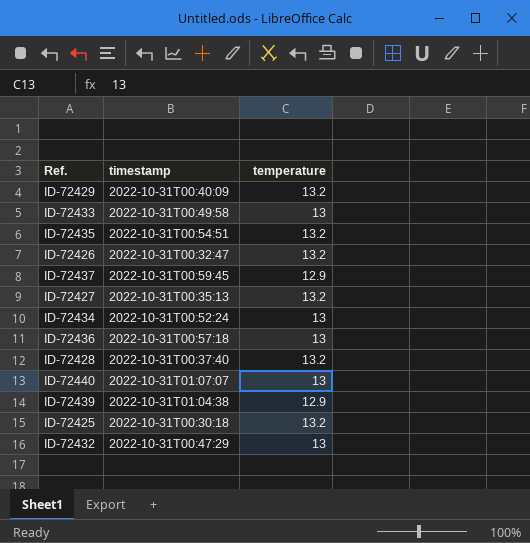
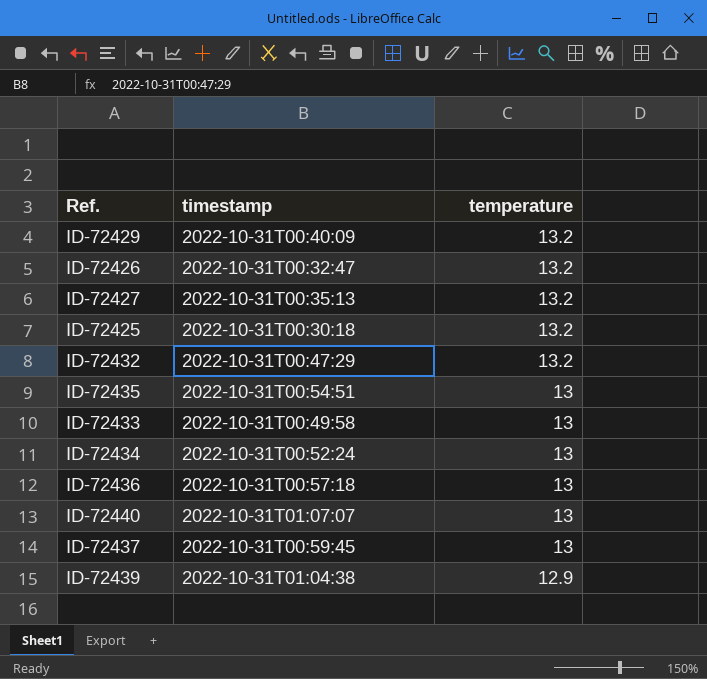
row order: none -> temperature descending
row ID-72428: 2022-10-31T00:37:40 | 13.2 -> none
ID-72432 | temperature: 13 -> 13.2
ID-72435 | temperature: 13.2 -> 13
ID-72437 | temperature: 12.9 -> 13

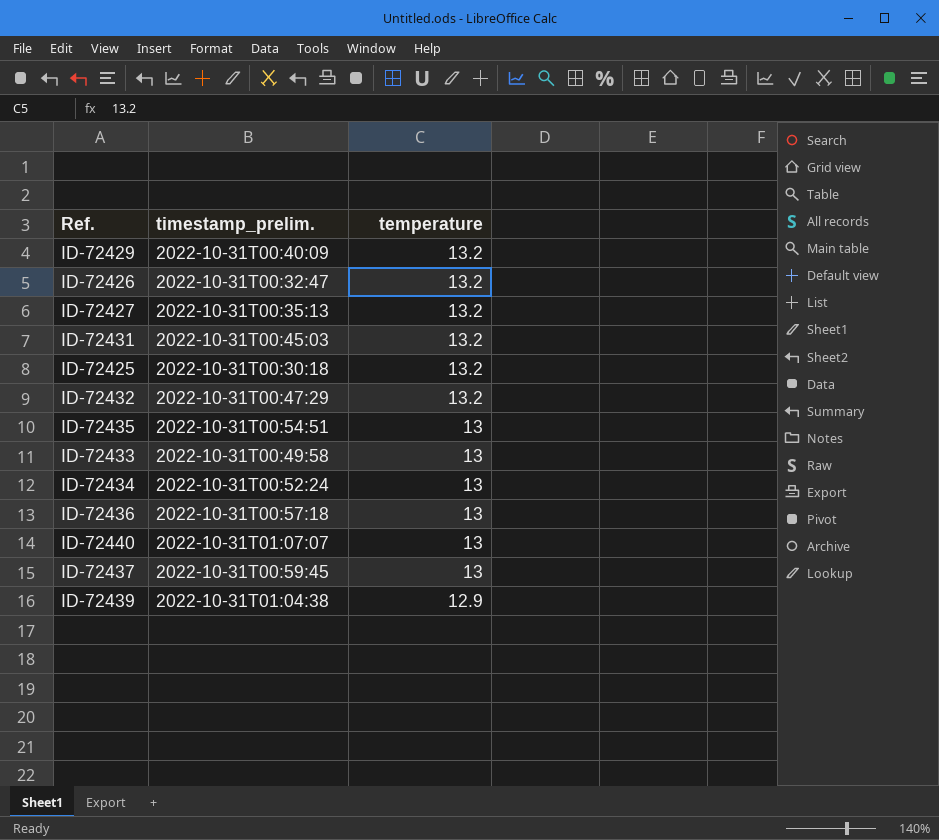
column name: timestamp -> timestamp_prelim.
row ID-72431: none -> 2022-10-31T00:45:03 | 13.2

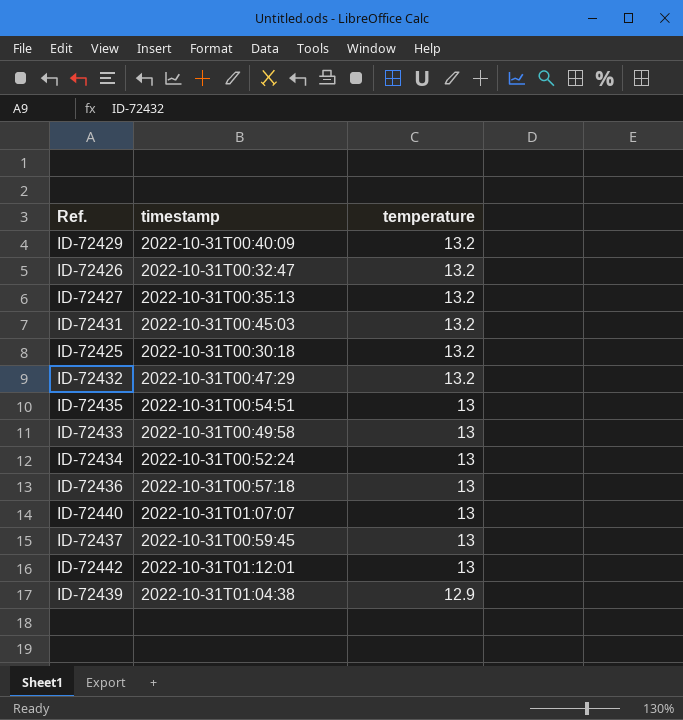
column name: timestamp_prelim. -> timestamp
row ID-72442: none -> 2022-10-31T01:12:01 | 13

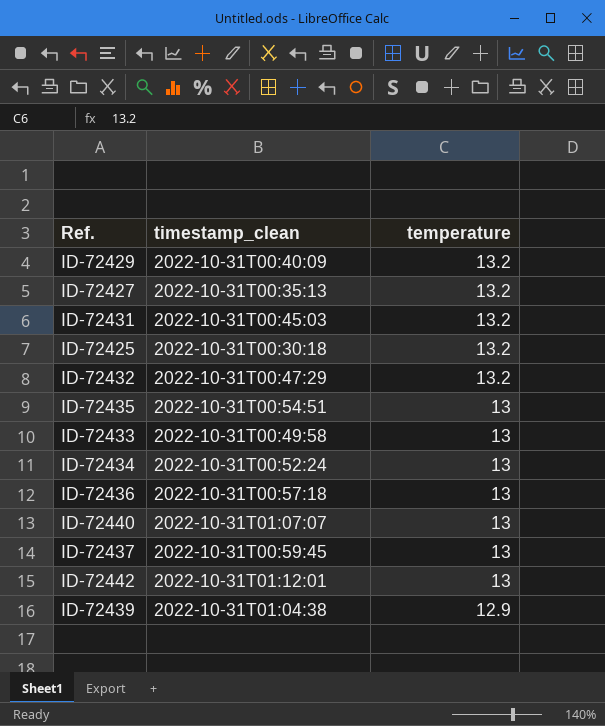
column name: timestamp -> timestamp_clean
row ID-72426: 2022-10-31T00:32:47 | 13.2 -> none

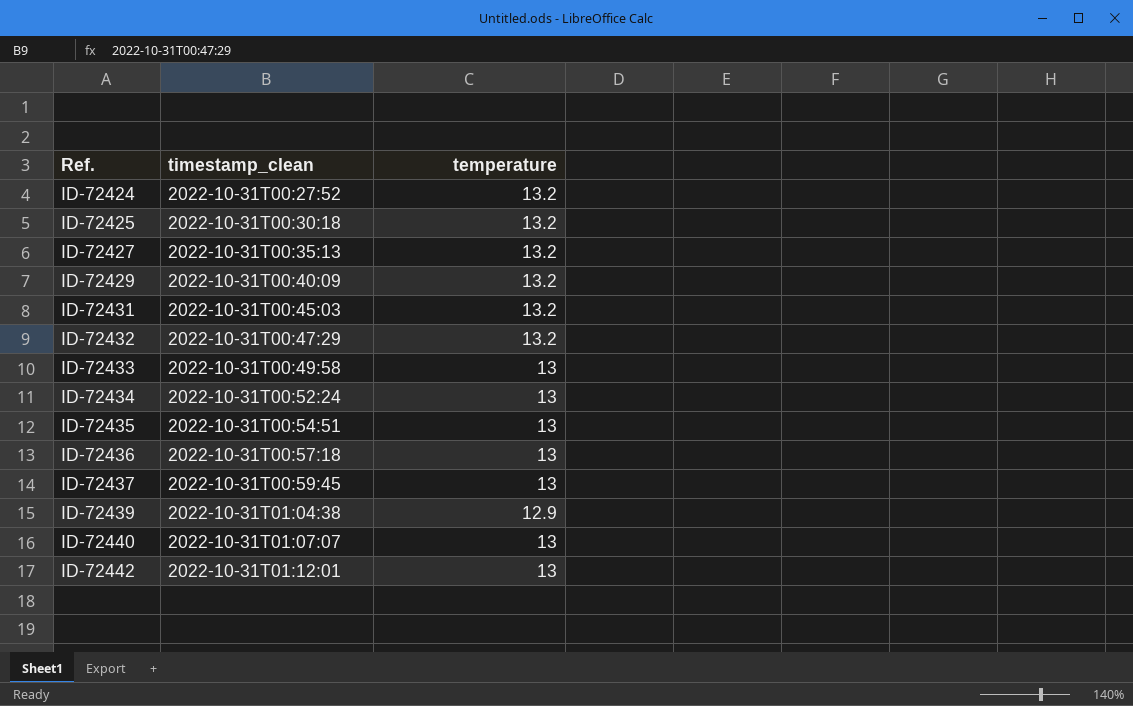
row order: temperature descending -> Ref. ascending
row ID-72424: none -> 2022-10-31T00:27:52 | 13.2

